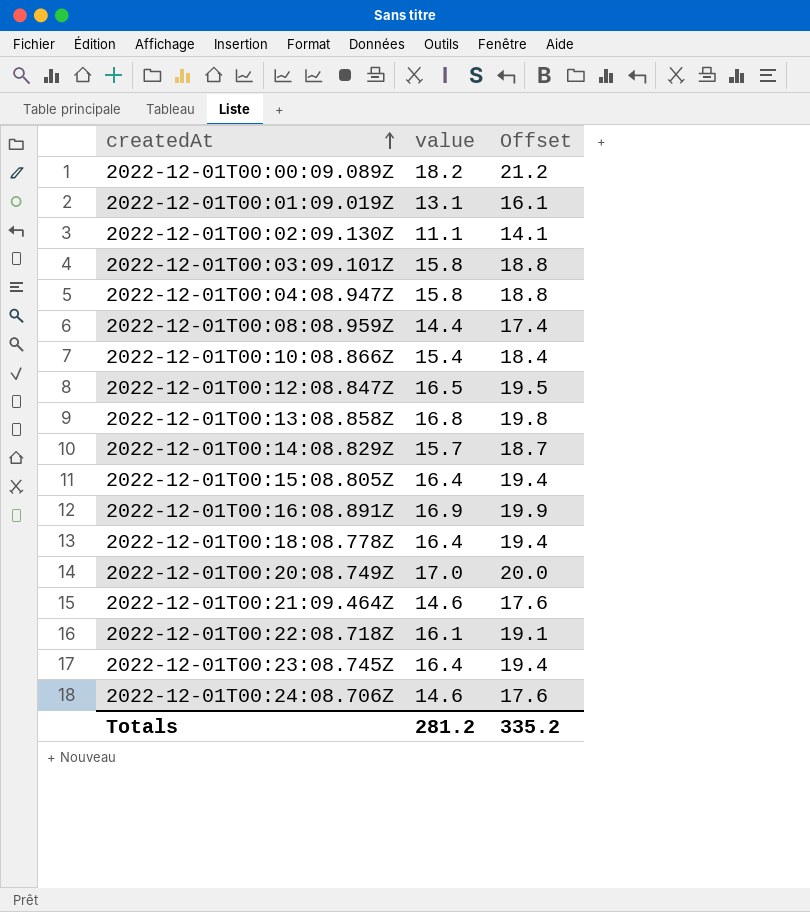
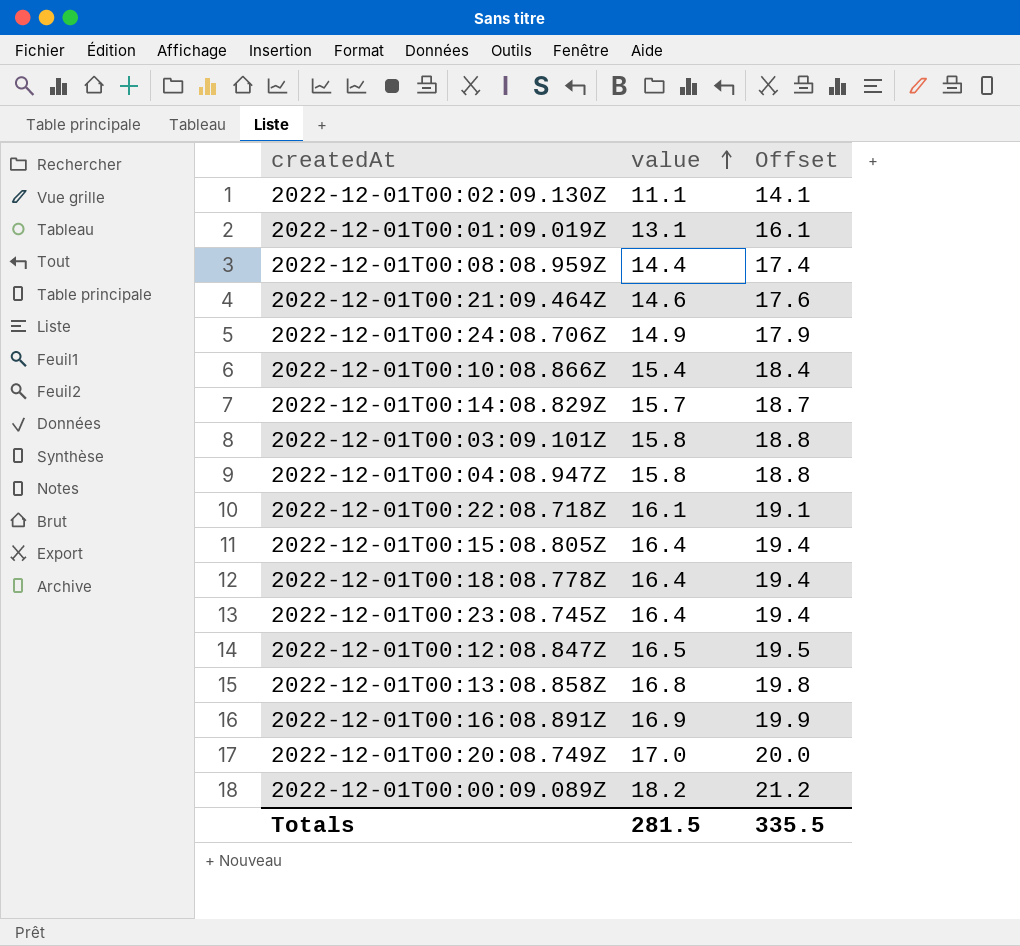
row order: createdAt ascending -> value ascending
2022-12-01T00:24:08.706Z | value: 14.6 -> 14.9
2022-12-01T00:24:08.706Z | Offset: 17.6 -> 17.9
Totals | value: 281.2 -> 281.5
Totals | Offset: 335.2 -> 335.5

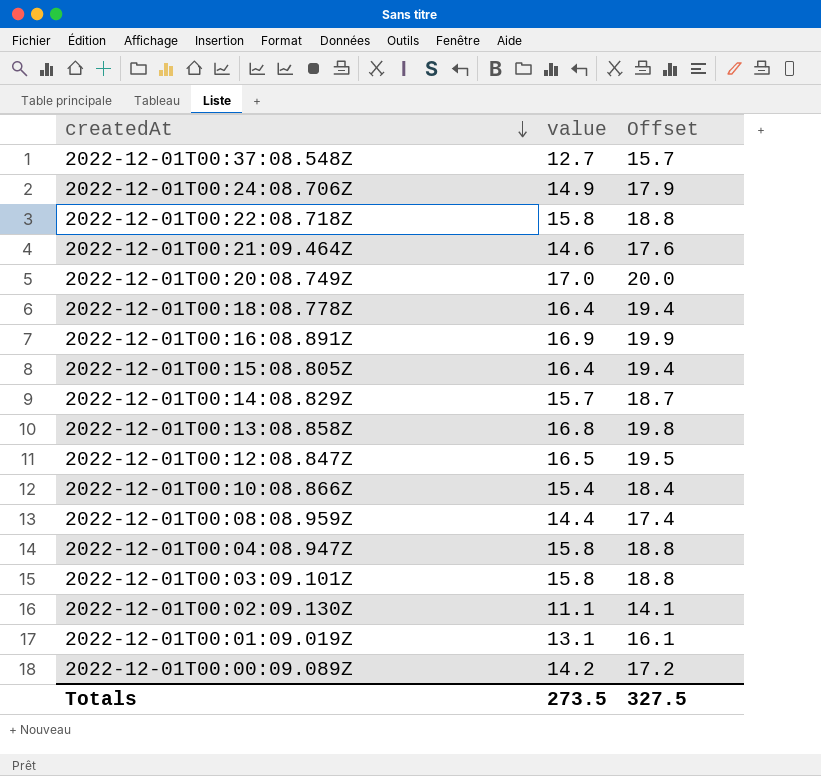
row order: value ascending -> createdAt descending
row 2022-12-01T00:23:08.745Z: 16.4 | 19.4 -> none
row 2022-12-01T00:37:08.548Z: none -> 12.7 | 15.7
2022-12-01T00:22:08.718Z | value: 16.1 -> 15.8
2022-12-01T00:22:08.718Z | Offset: 19.1 -> 18.8
2022-12-01T00:00:09.089Z | value: 18.2 -> 14.2
2022-12-01T00:00:09.089Z | Offset: 21.2 -> 17.2
Totals | value: 281.5 -> 273.5
Totals | Offset: 335.5 -> 327.5

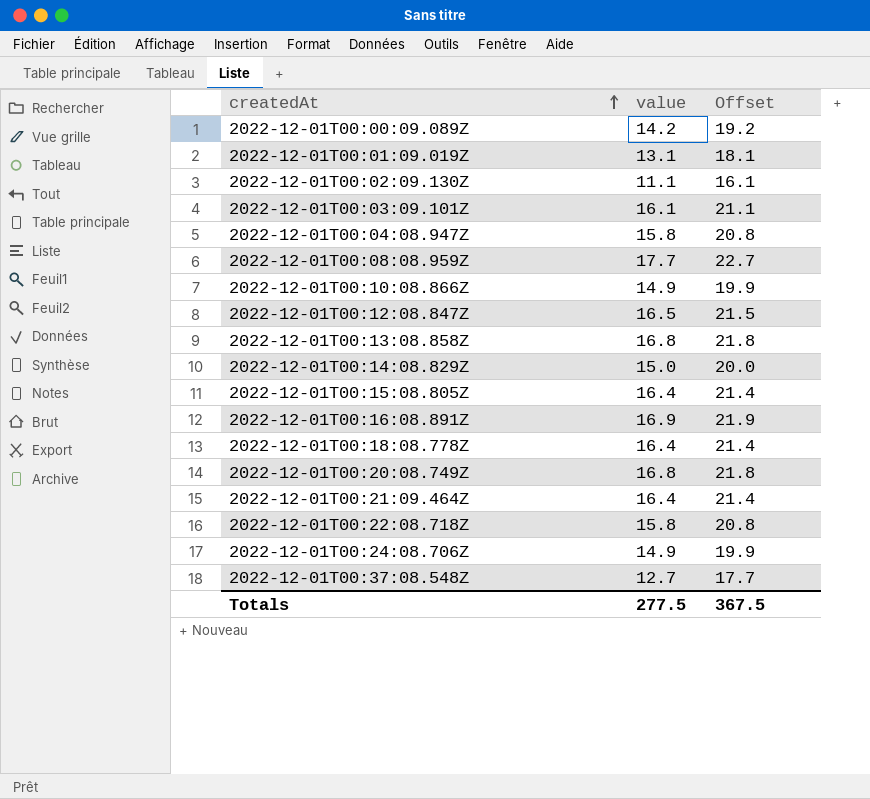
row order: createdAt descending -> createdAt ascending
column Offset | formula: [value] + 3 -> [value] + 5
2022-12-01T00:03:09.101Z | value: 15.8 -> 16.1
2022-12-01T00:08:08.959Z | value: 14.4 -> 17.7
2022-12-01T00:10:08.866Z | value: 15.4 -> 14.9
2022-12-01T00:14:08.829Z | value: 15.7 -> 15.0
2022-12-01T00:20:08.749Z | value: 17.0 -> 16.8
2022-12-01T00:21:09.464Z | value: 14.6 -> 16.4
Totals | value: 273.5 -> 277.5
Totals | Offset: 327.5 -> 367.5

